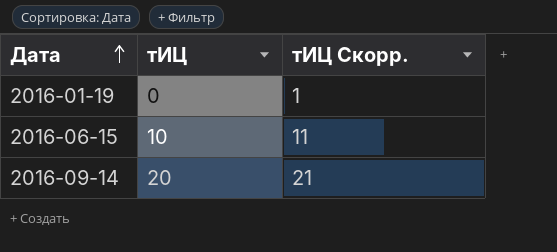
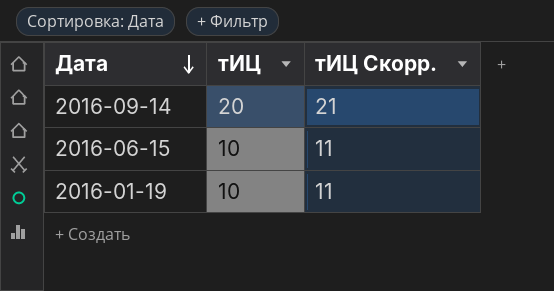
row order: Дата ascending -> Дата descending
2016-01-19 | тИЦ: 0 -> 10
2016-01-19 | тИЦ Скорр.: 1 -> 11

